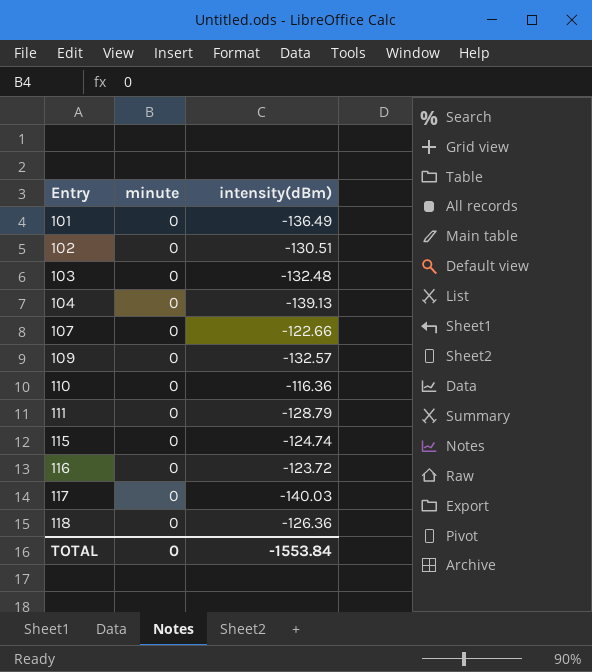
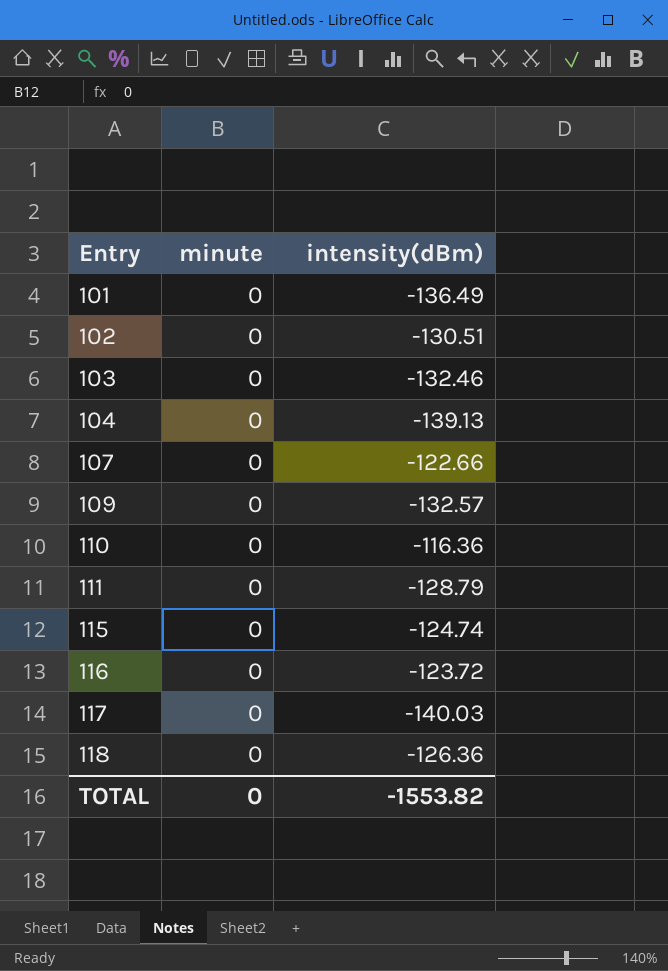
103 | intensity(dBm): -132.48 -> -132.46
TOTAL | intensity(dBm): -1553.84 -> -1553.82

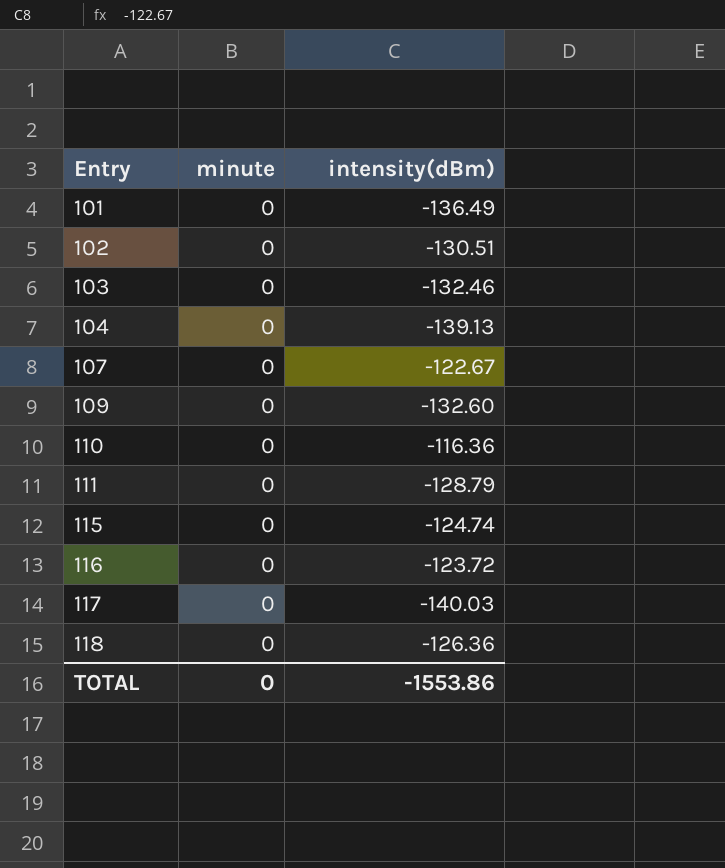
107 | intensity(dBm): -122.66 -> -122.67
109 | intensity(dBm): -132.57 -> -132.60
TOTAL | intensity(dBm): -1553.82 -> -1553.86

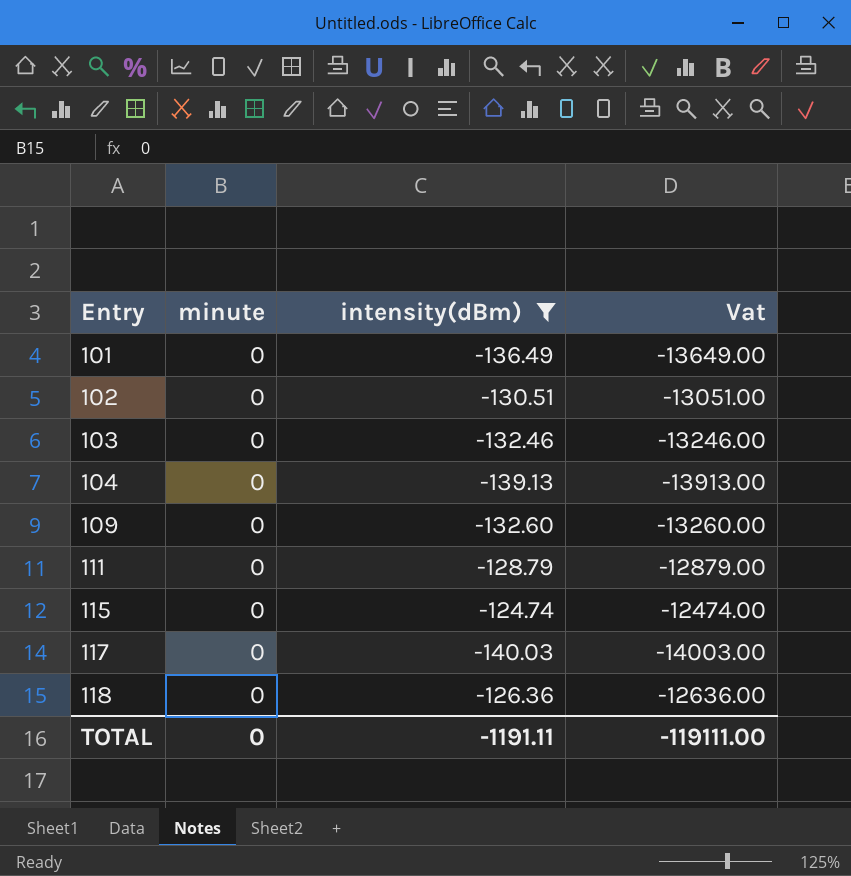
filter: none -> intensity(dBm) <= -124.74
column Vat | formula: none -> [intensity(dBm)] * 100
TOTAL | intensity(dBm): -1553.86 -> -1191.11

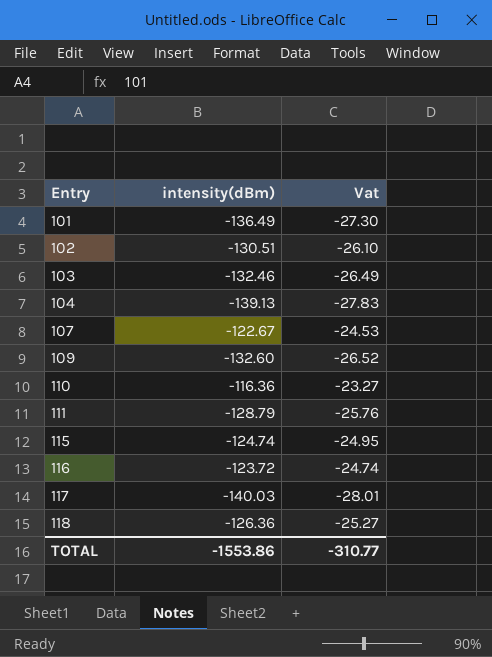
filter: intensity(dBm) <= -124.74 -> none
column minute | position: 2 -> none
column Vat | formula: [intensity(dBm)] * 100 -> [intensity(dBm)] * 0.2
TOTAL | intensity(dBm): -1191.11 -> -1553.86
TOTAL | Vat: -119111.00 -> -310.77

